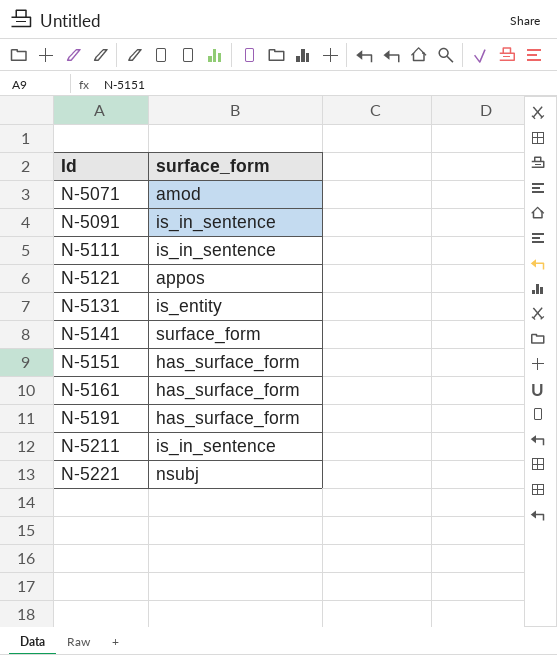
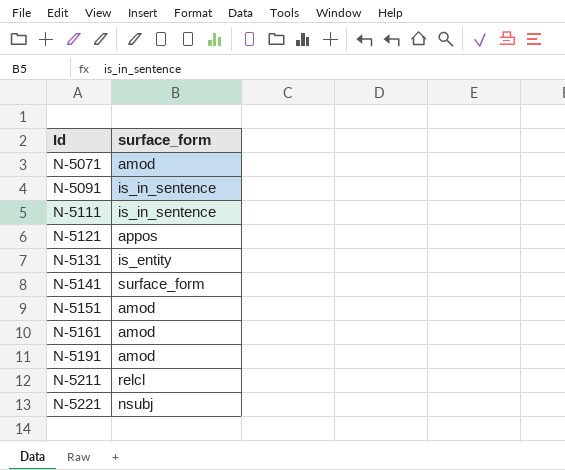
N-5151 | surface_form: has_surface_form -> amod
N-5161 | surface_form: has_surface_form -> amod
N-5191 | surface_form: has_surface_form -> amod
N-5211 | surface_form: is_in_sentence -> relcl

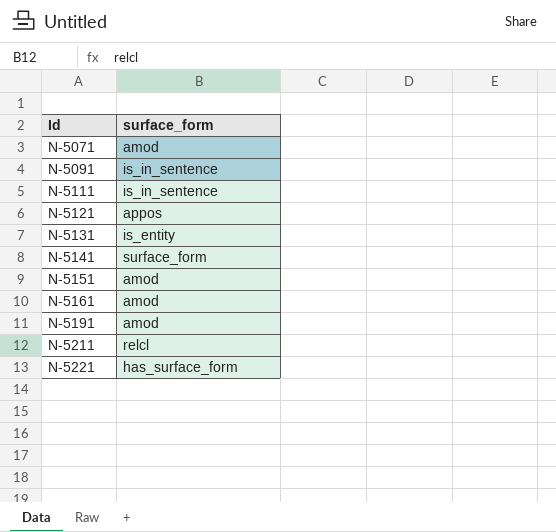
N-5221 | surface_form: nsubj -> has_surface_form

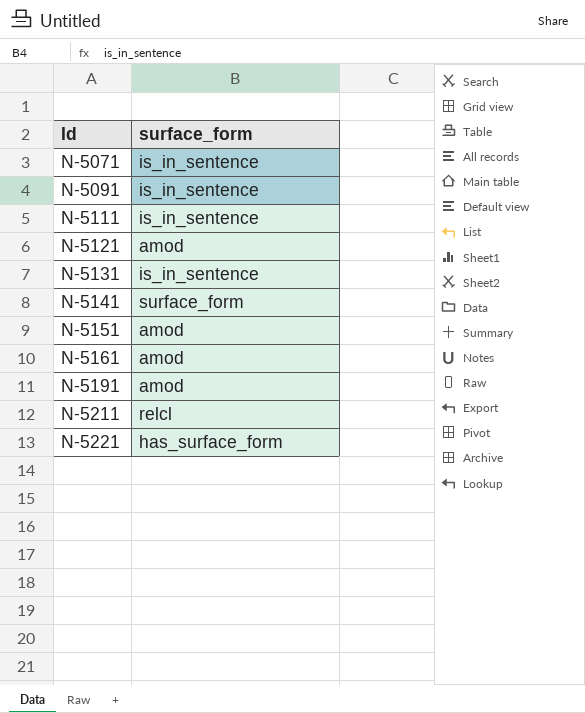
N-5071 | surface_form: amod -> is_in_sentence
N-5121 | surface_form: appos -> amod
N-5131 | surface_form: is_entity -> is_in_sentence

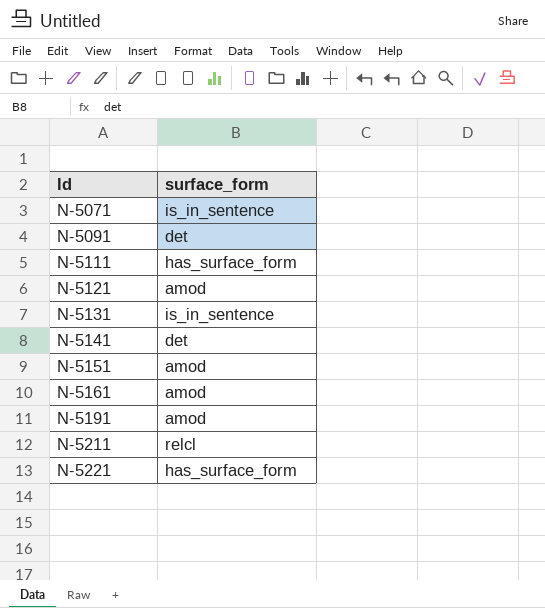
N-5091 | surface_form: is_in_sentence -> det
N-5111 | surface_form: is_in_sentence -> has_surface_form
N-5141 | surface_form: surface_form -> det

